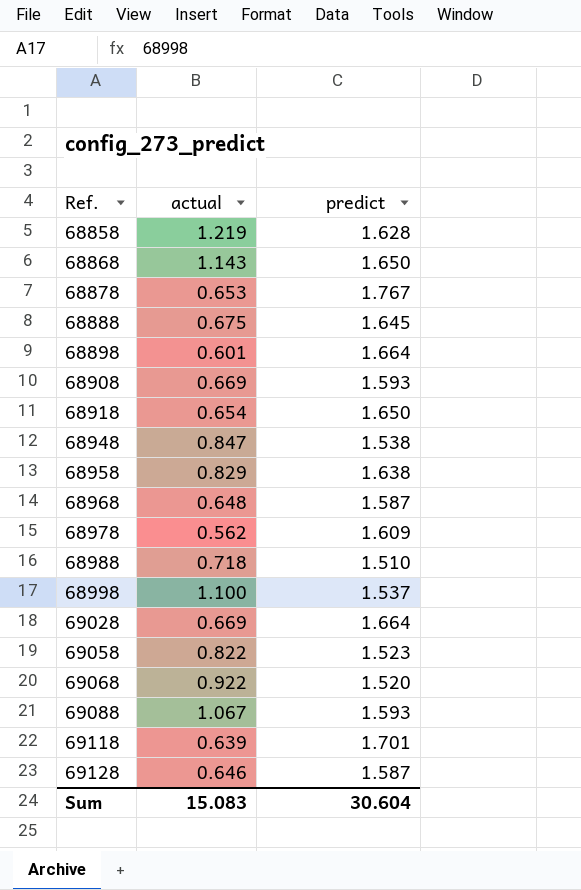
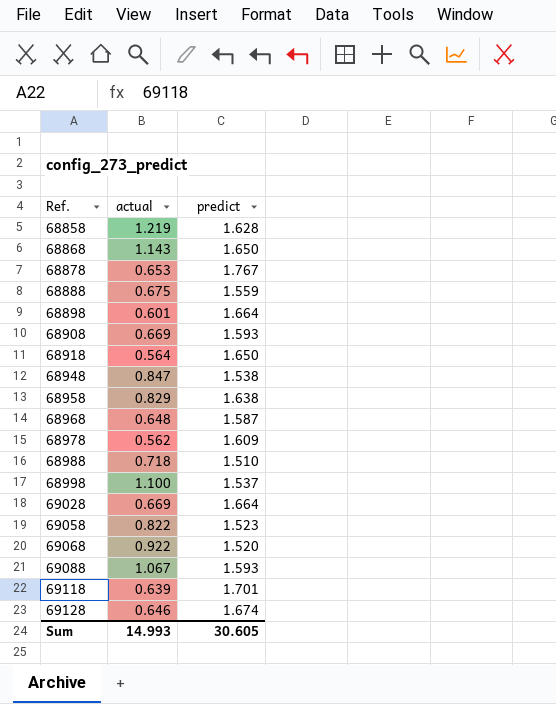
68888 | predict: 1.645 -> 1.559
68918 | actual: 0.654 -> 0.564
69128 | predict: 1.587 -> 1.674
Sum | actual: 15.083 -> 14.993
Sum | predict: 30.604 -> 30.605

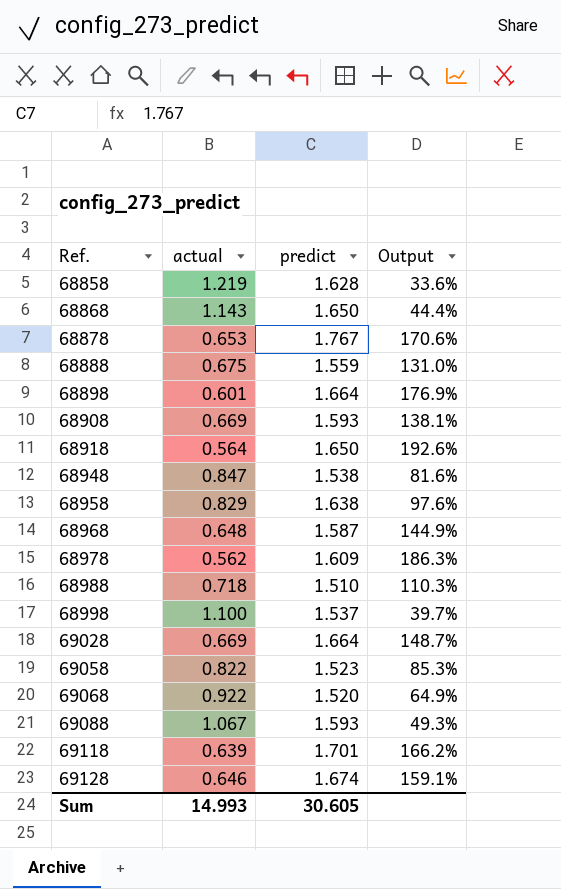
column Output | formula: none -> ([predict] - [actual]) / [actual]

